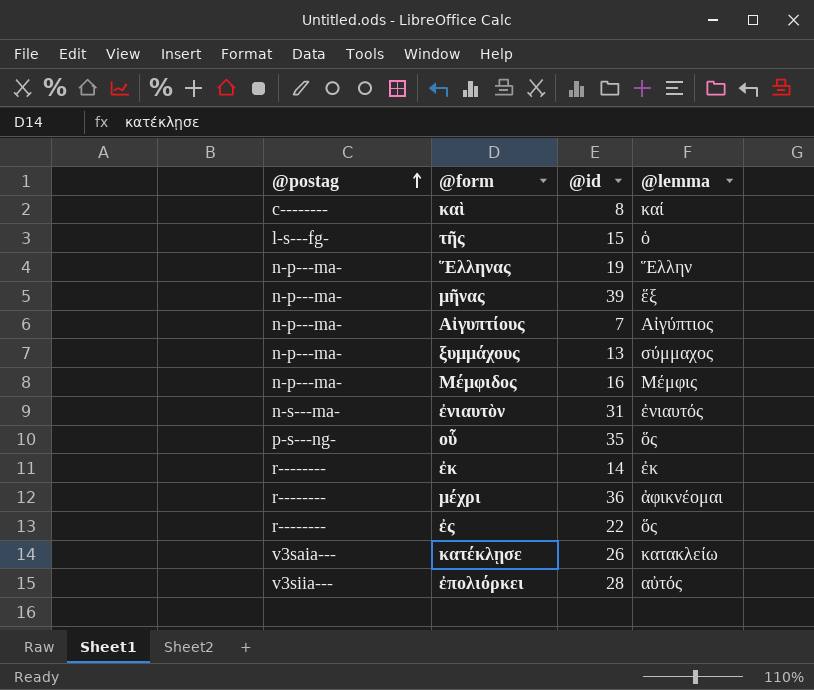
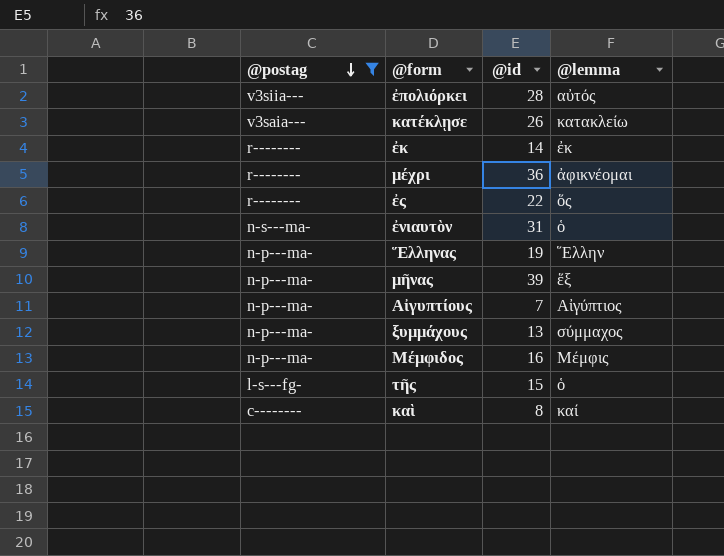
filter: none -> @postag != p-s---ng-
row order: @postag ascending -> @postag descending
ἐνιαυτὸν | @lemma: ἐνιαυτός -> ὁ

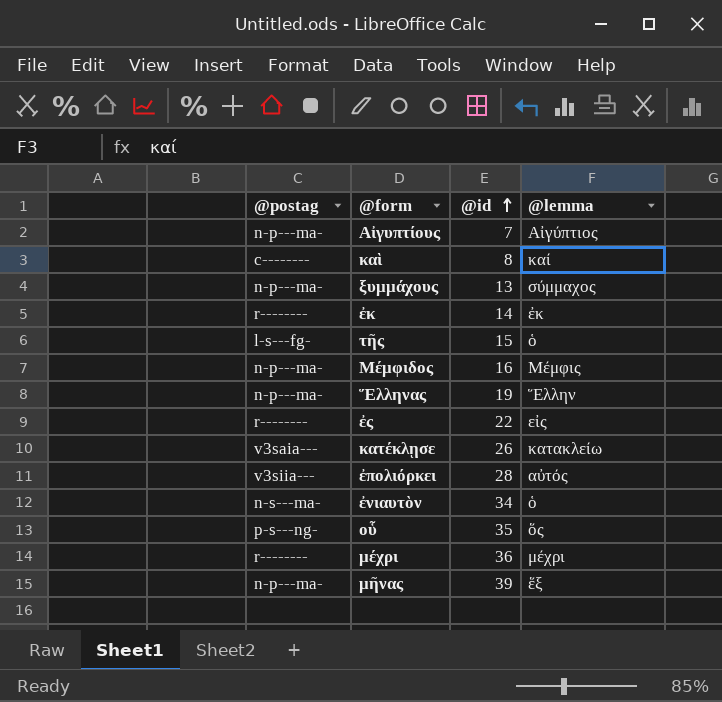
filter: @postag != p-s---ng- -> none
row order: @postag descending -> @id ascending
ἐς | @lemma: ὅς -> εἰς
ἐνιαυτὸν | @id: 31 -> 34
μέχρι | @lemma: ἀφικνέομαι -> μέχρι

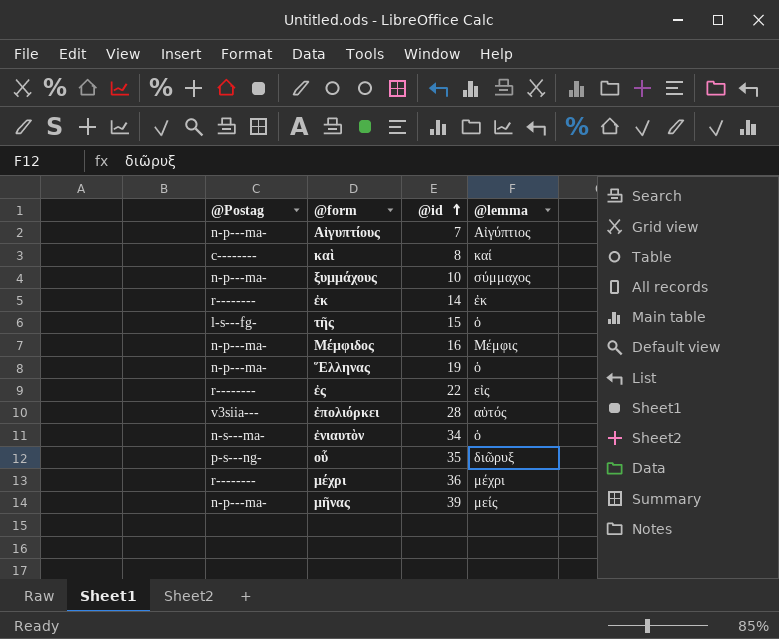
column name: @postag -> @Postag
row κατέκλῃσε: v3saia--- | 26 | κατακλείω -> none
ξυμμάχους | @id: 13 -> 10
Ἕλληνας | @lemma: Ἕλλην -> ὁ
οὗ | @lemma: ὅς -> διῶρυξ
μῆνας | @lemma: ἕξ -> μείς

